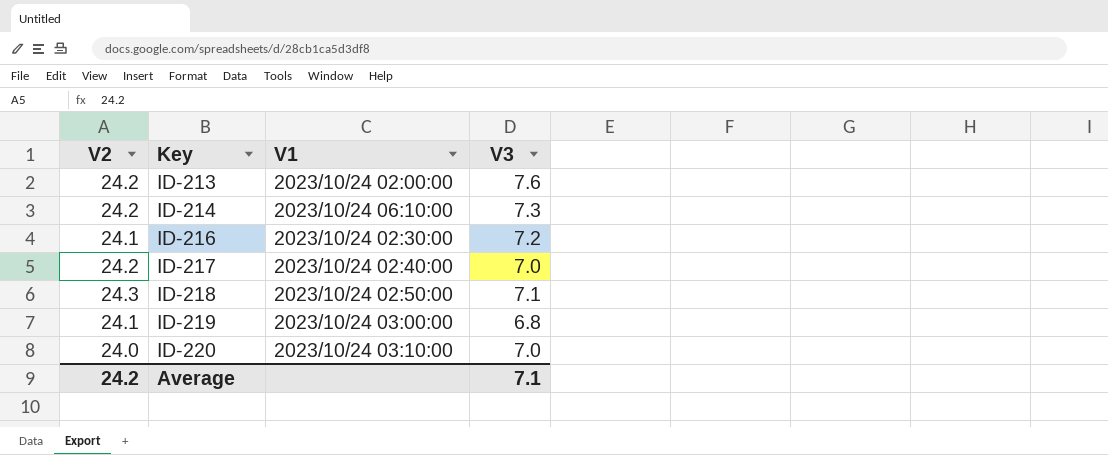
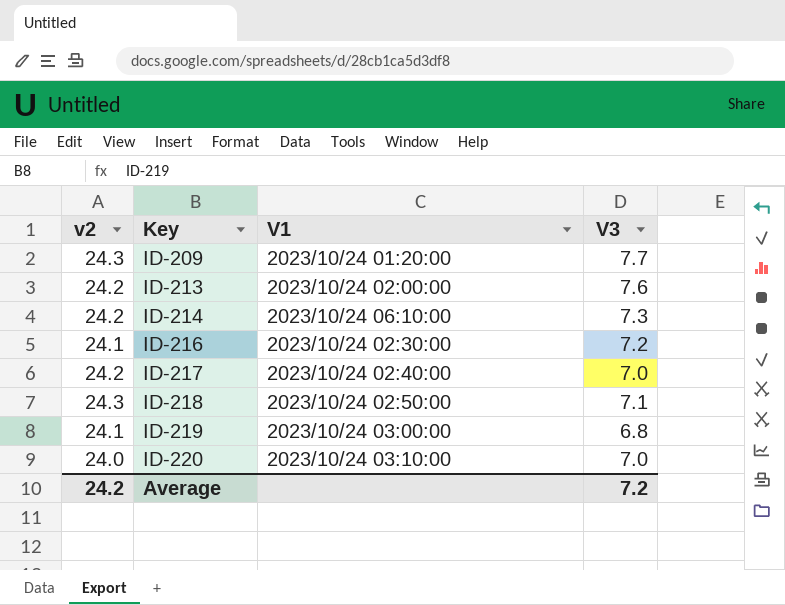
column name: V2 -> v2
row ID-209: none -> 24.3 | 2023/10/24 01:20:00 | 7.7
Average | V3: 7.1 -> 7.2

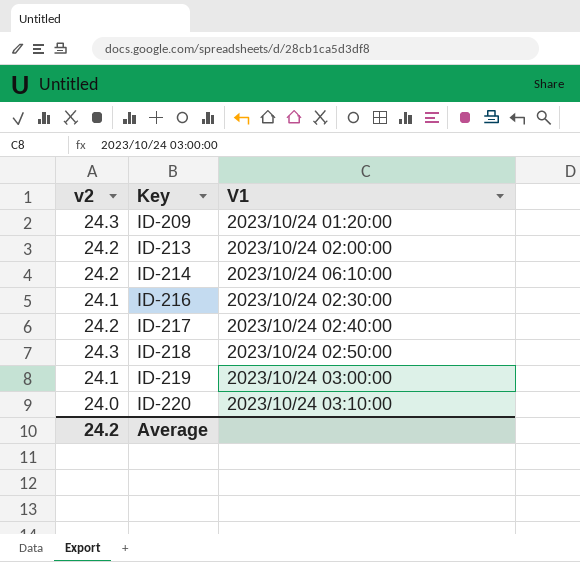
column V3 | position: 4 -> none

